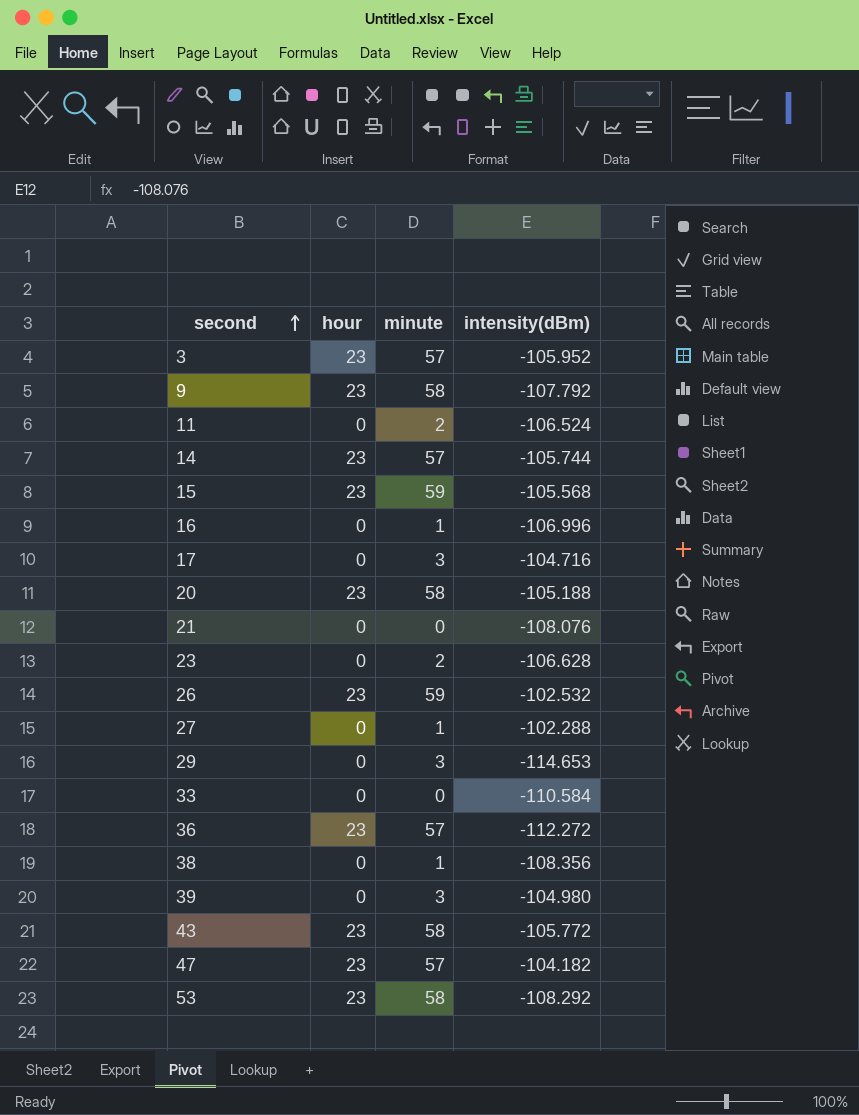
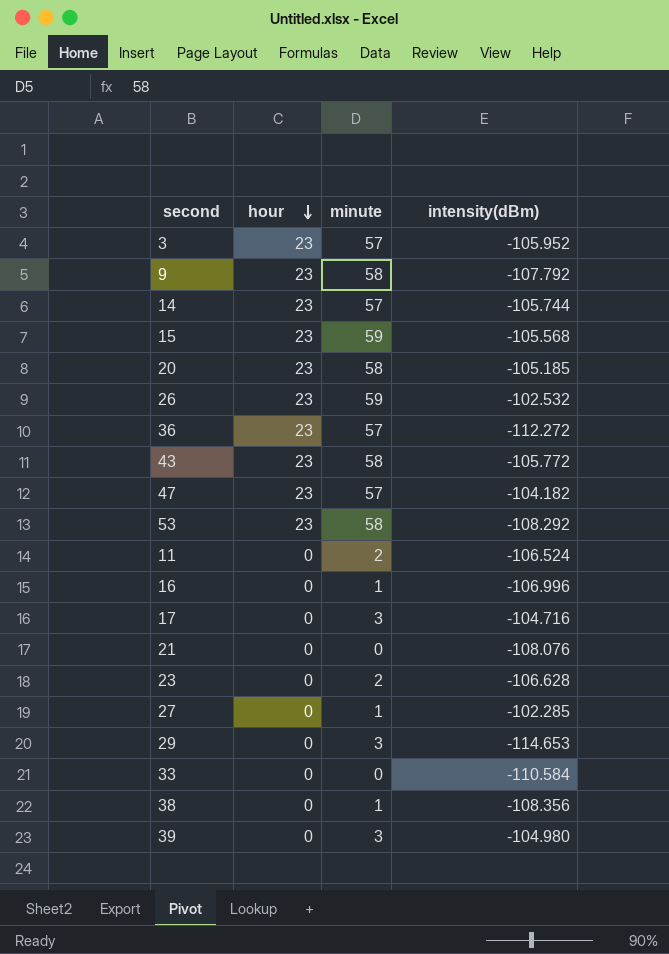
row order: second ascending -> hour descending
20 | intensity(dBm): -105.188 -> -105.185
27 | intensity(dBm): -102.288 -> -102.285

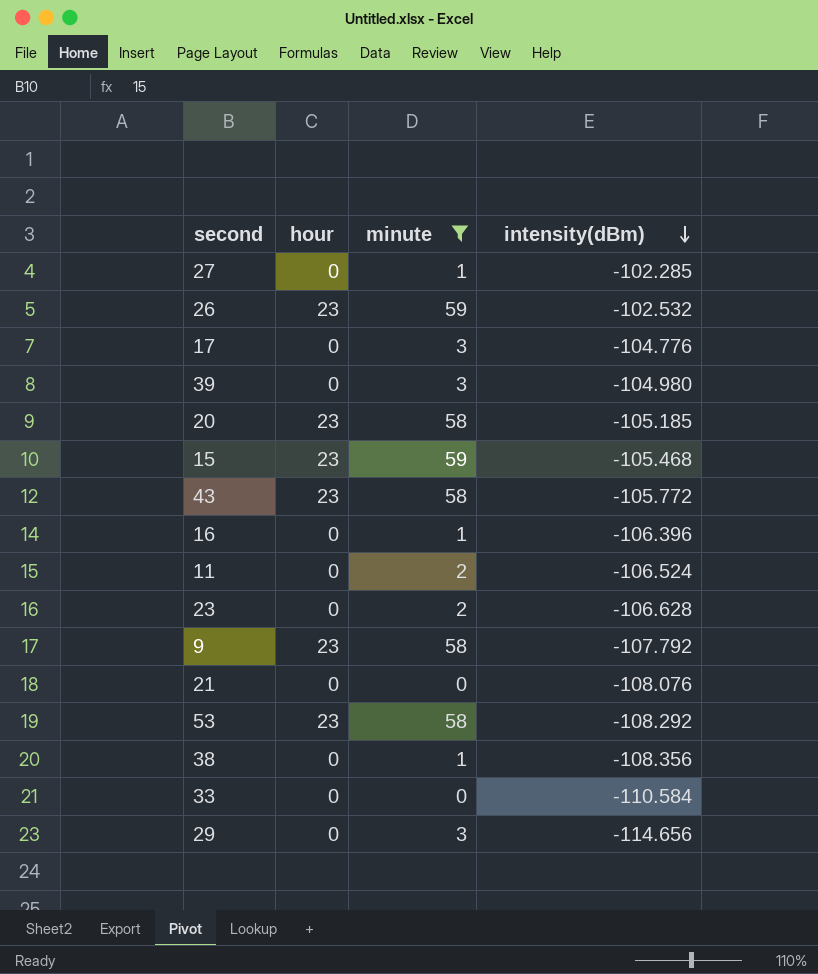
filter: none -> minute != 57
row order: hour descending -> intensity(dBm) descending
17 | intensity(dBm): -104.716 -> -104.776
15 | intensity(dBm): -105.568 -> -105.468
16 | intensity(dBm): -106.996 -> -106.396
29 | intensity(dBm): -114.653 -> -114.656

